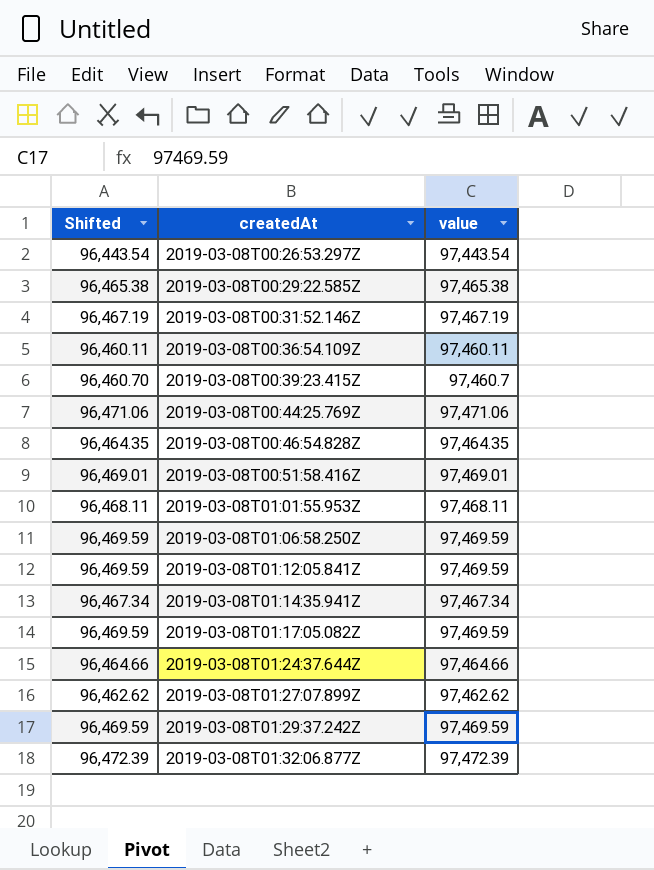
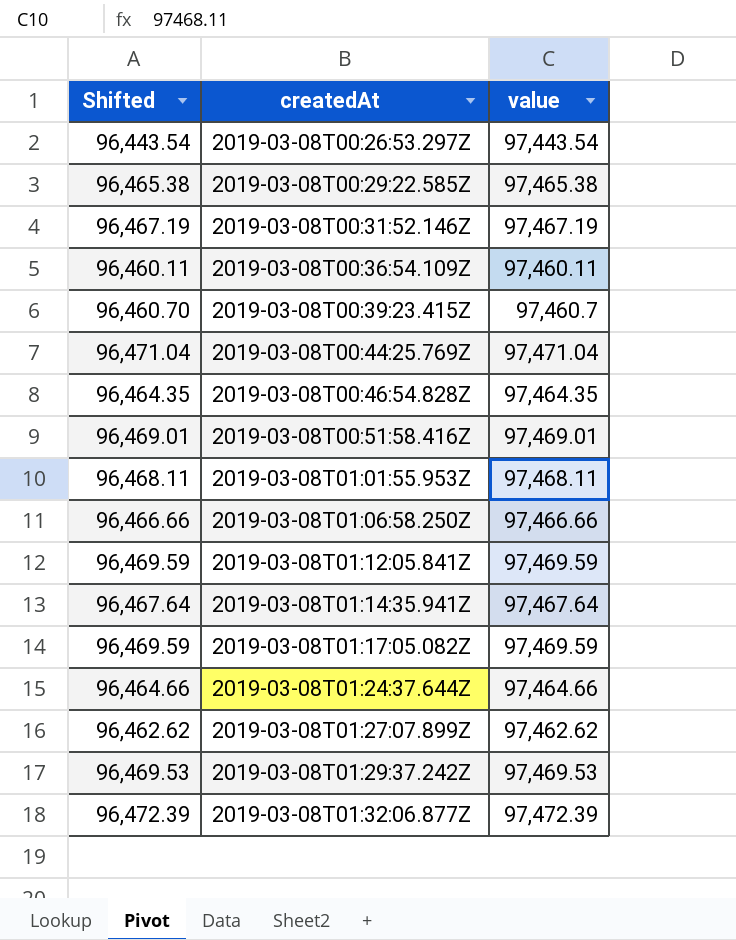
2019-03-08T00:44:25.769Z | Shifted: 96,471.06 -> 96,471.04
2019-03-08T00:44:25.769Z | value: 97,471.06 -> 97,471.04
2019-03-08T01:06:58.250Z | Shifted: 96,469.59 -> 96,466.66
2019-03-08T01:06:58.250Z | value: 97,469.59 -> 97,466.66
2019-03-08T01:14:35.941Z | Shifted: 96,467.34 -> 96,467.64
2019-03-08T01:14:35.941Z | value: 97,467.34 -> 97,467.64
2019-03-08T01:29:37.242Z | Shifted: 96,469.59 -> 96,469.53
2019-03-08T01:29:37.242Z | value: 97,469.59 -> 97,469.53

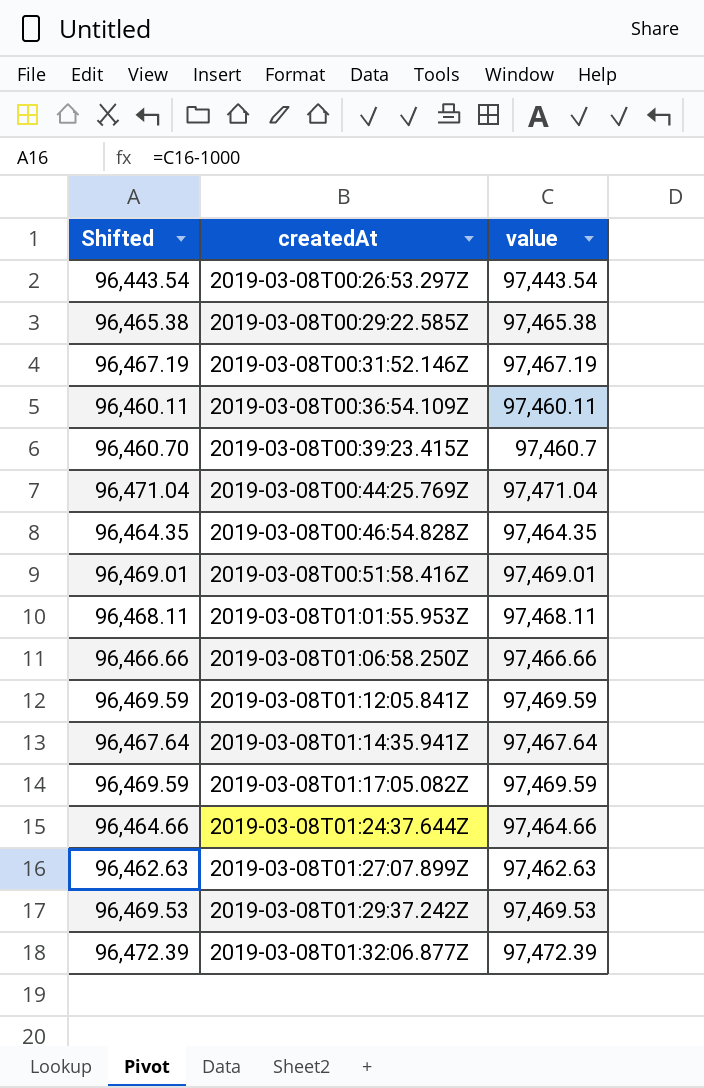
2019-03-08T01:27:07.899Z | Shifted: 96,462.62 -> 96,462.63
2019-03-08T01:27:07.899Z | value: 97,462.62 -> 97,462.63

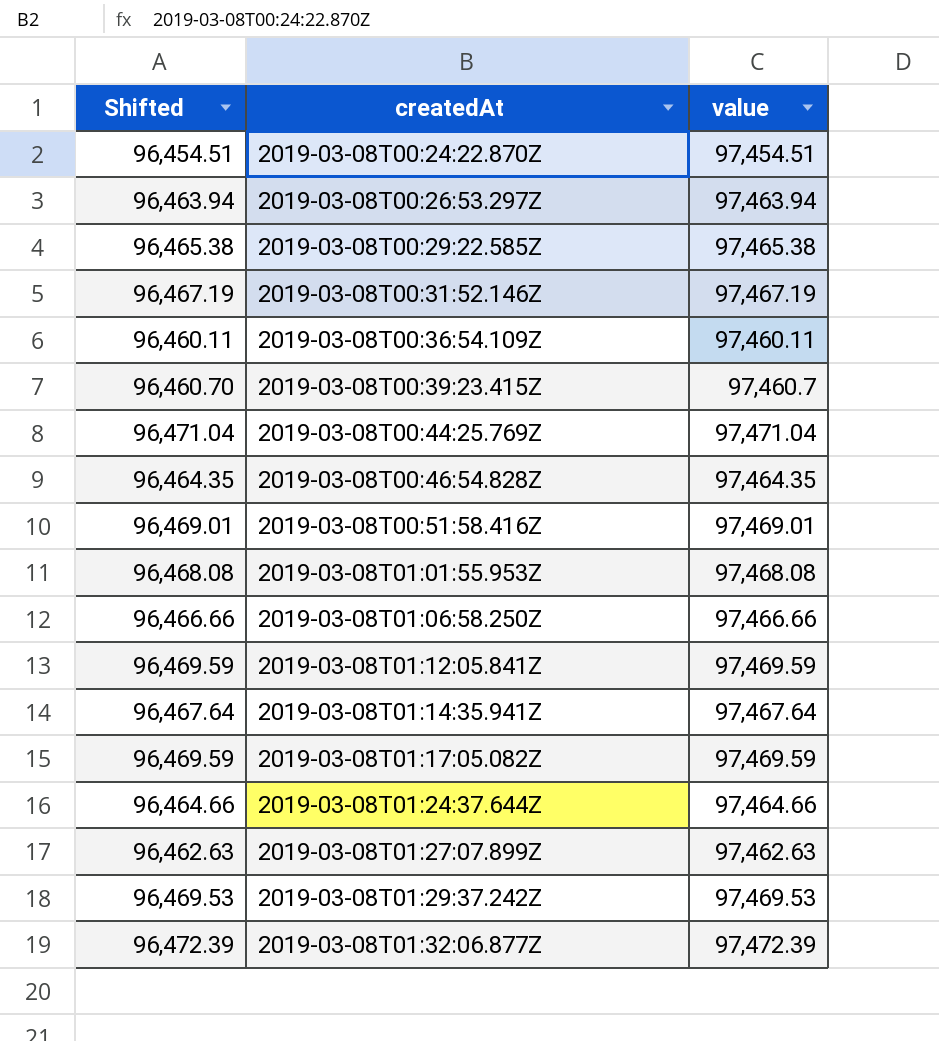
row 2019-03-08T00:24:22.870Z: none -> 96,454.51 | 97,454.51
2019-03-08T00:26:53.297Z | Shifted: 96,443.54 -> 96,463.94
2019-03-08T00:26:53.297Z | value: 97,443.54 -> 97,463.94
2019-03-08T01:01:55.953Z | Shifted: 96,468.11 -> 96,468.08
2019-03-08T01:01:55.953Z | value: 97,468.11 -> 97,468.08

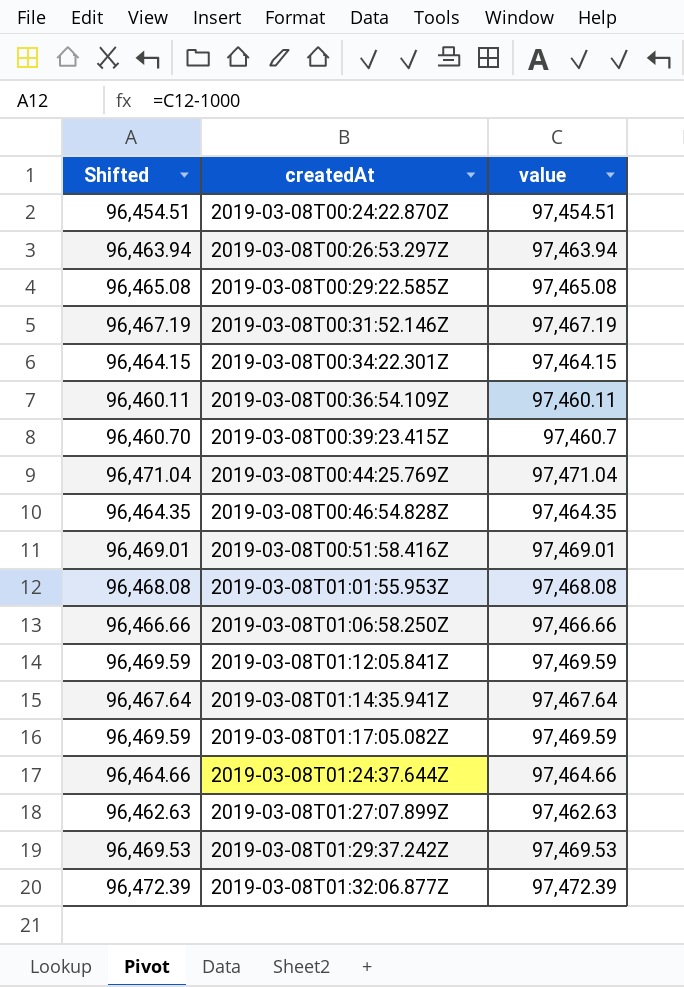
2019-03-08T00:29:22.585Z | Shifted: 96,465.38 -> 96,465.08
2019-03-08T00:29:22.585Z | value: 97,465.38 -> 97,465.08
row 2019-03-08T00:34:22.301Z: none -> 96,464.15 | 97,464.15

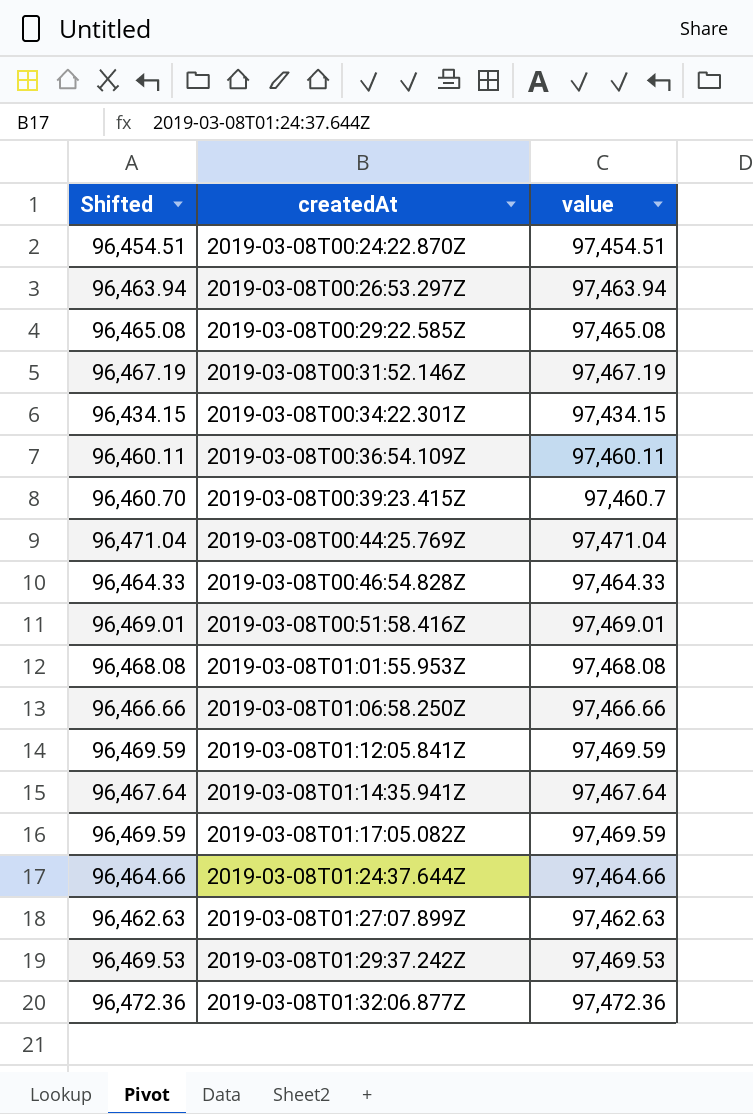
2019-03-08T00:34:22.301Z | Shifted: 96,464.15 -> 96,434.15
2019-03-08T00:34:22.301Z | value: 97,464.15 -> 97,434.15
2019-03-08T00:46:54.828Z | Shifted: 96,464.35 -> 96,464.33
2019-03-08T00:46:54.828Z | value: 97,464.35 -> 97,464.33
2019-03-08T01:32:06.877Z | Shifted: 96,472.39 -> 96,472.36
2019-03-08T01:32:06.877Z | value: 97,472.39 -> 97,472.36

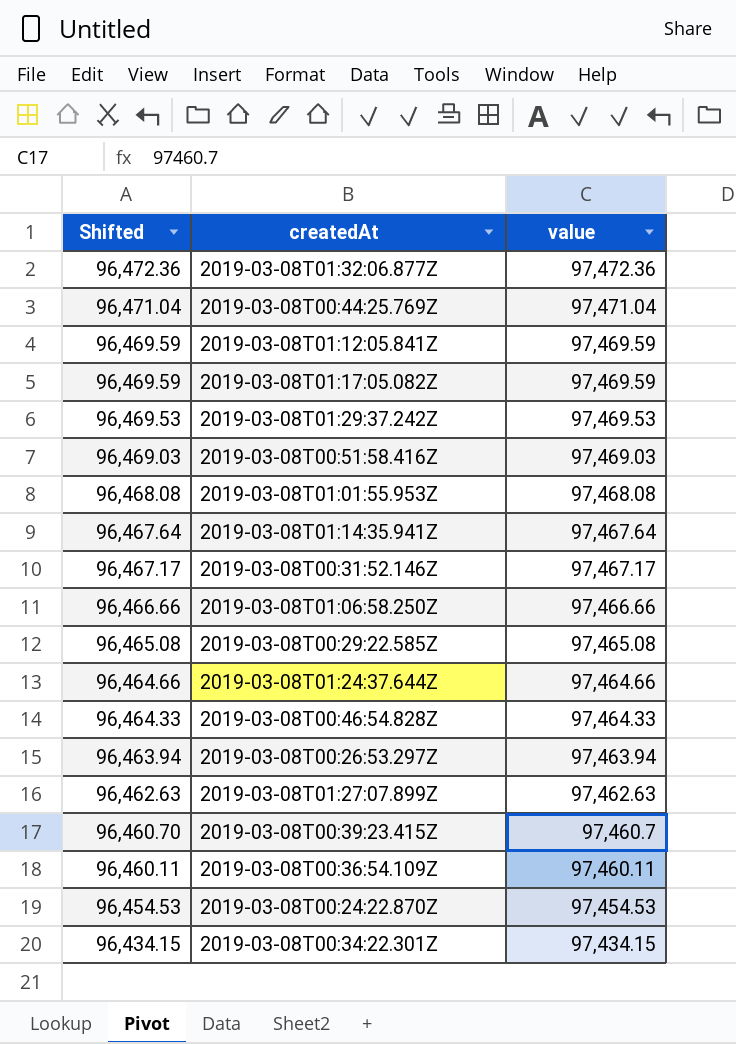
row order: createdAt ascending -> Shifted descending
2019-03-08T00:51:58.416Z | Shifted: 96,469.01 -> 96,469.03
2019-03-08T00:51:58.416Z | value: 97,469.01 -> 97,469.03
2019-03-08T00:31:52.146Z | Shifted: 96,467.19 -> 96,467.17
2019-03-08T00:31:52.146Z | value: 97,467.19 -> 97,467.17
2019-03-08T00:24:22.870Z | Shifted: 96,454.51 -> 96,454.53
2019-03-08T00:24:22.870Z | value: 97,454.51 -> 97,454.53

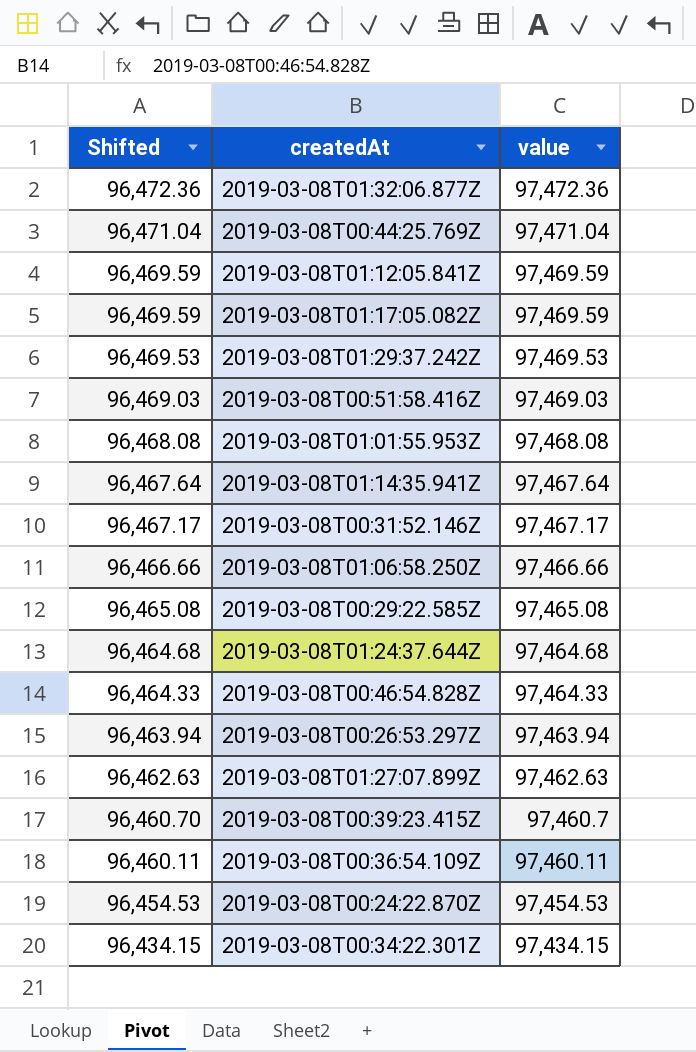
2019-03-08T01:24:37.644Z | Shifted: 96,464.66 -> 96,464.68
2019-03-08T01:24:37.644Z | value: 97,464.66 -> 97,464.68

